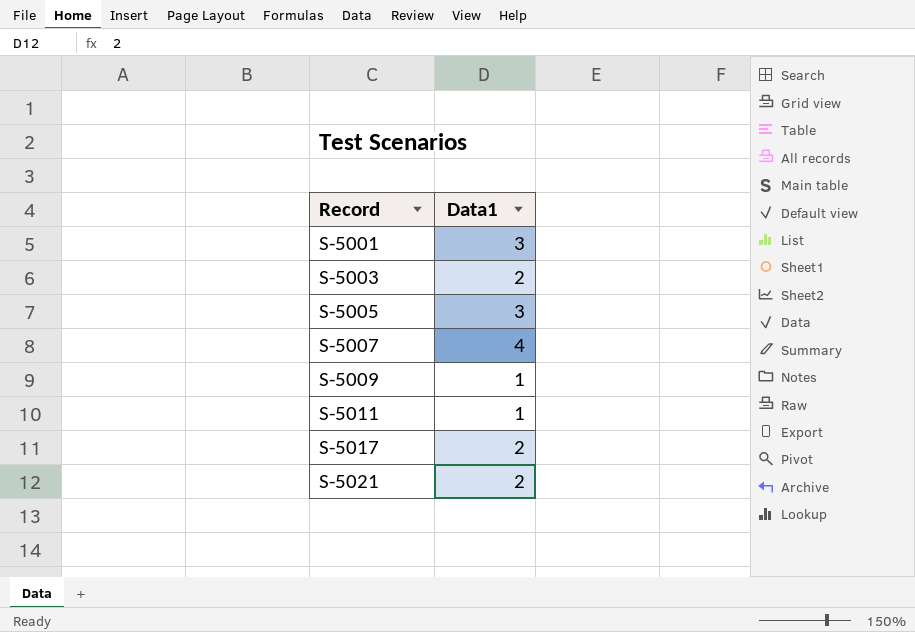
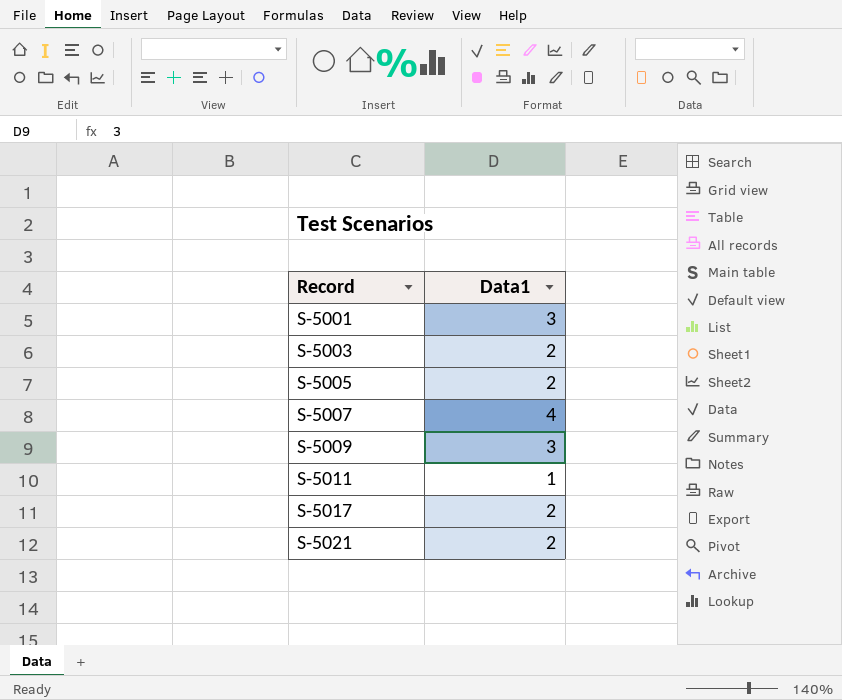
S-5005 | Data1: 3 -> 2
S-5009 | Data1: 1 -> 3

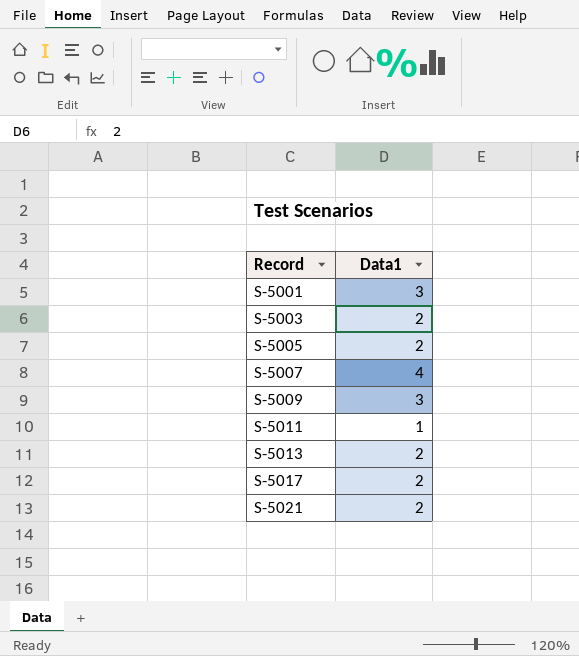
row S-5013: none -> 2

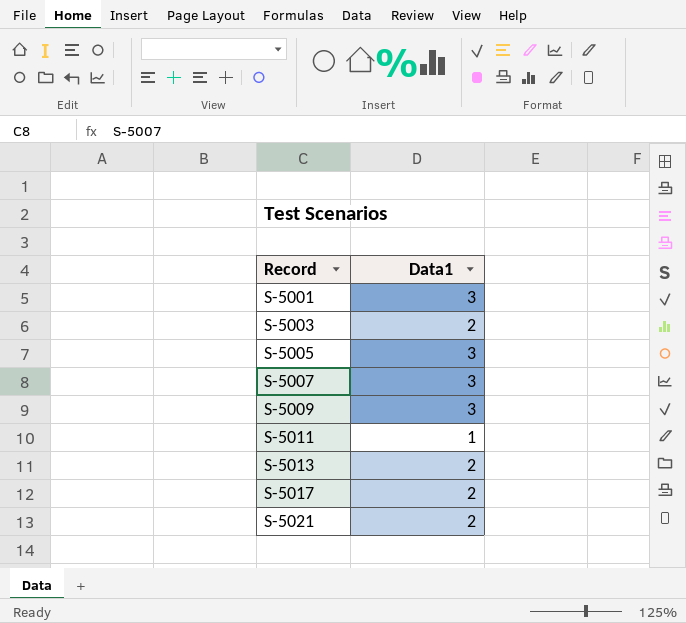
S-5005 | Data1: 2 -> 3
S-5007 | Data1: 4 -> 3

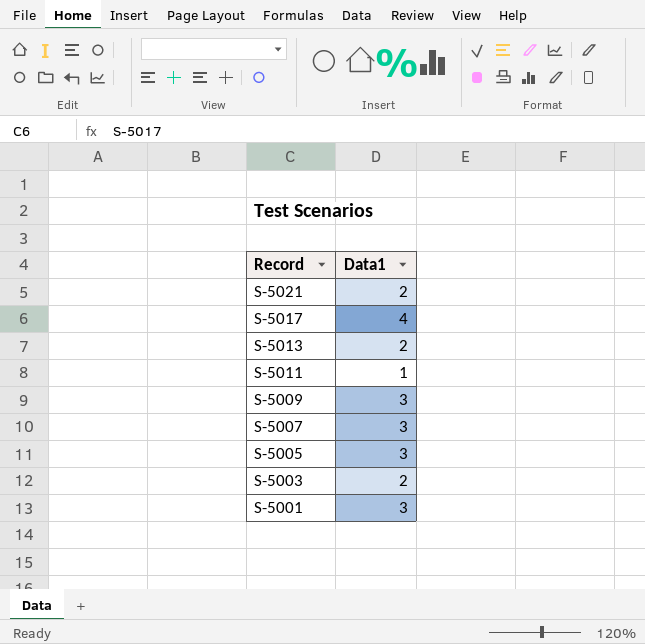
row order: Record ascending -> Record descending
S-5017 | Data1: 2 -> 4

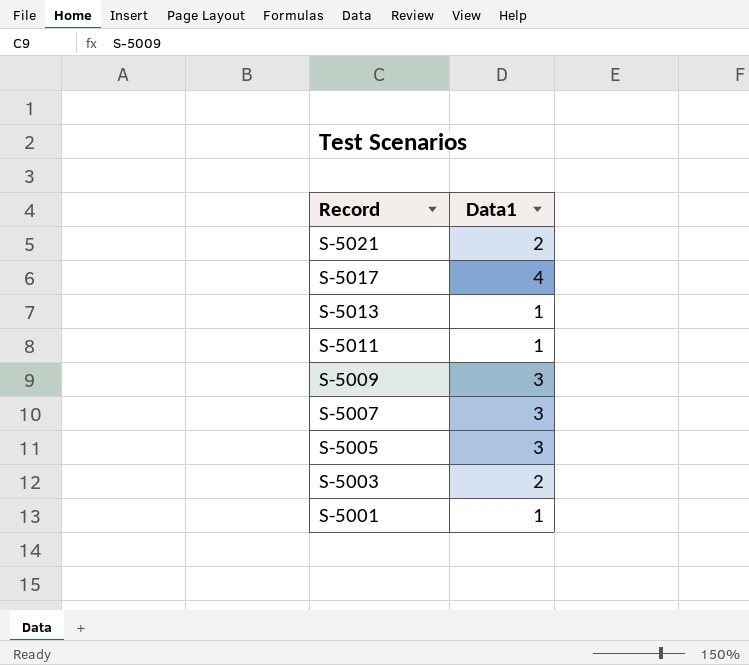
S-5013 | Data1: 2 -> 1
S-5001 | Data1: 3 -> 1

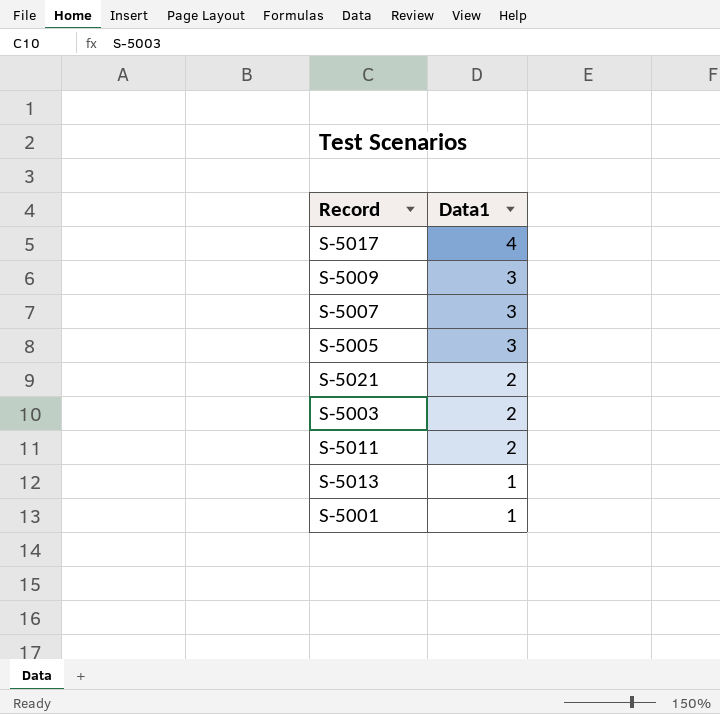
row order: Record descending -> Data1 descending
S-5011 | Data1: 1 -> 2

